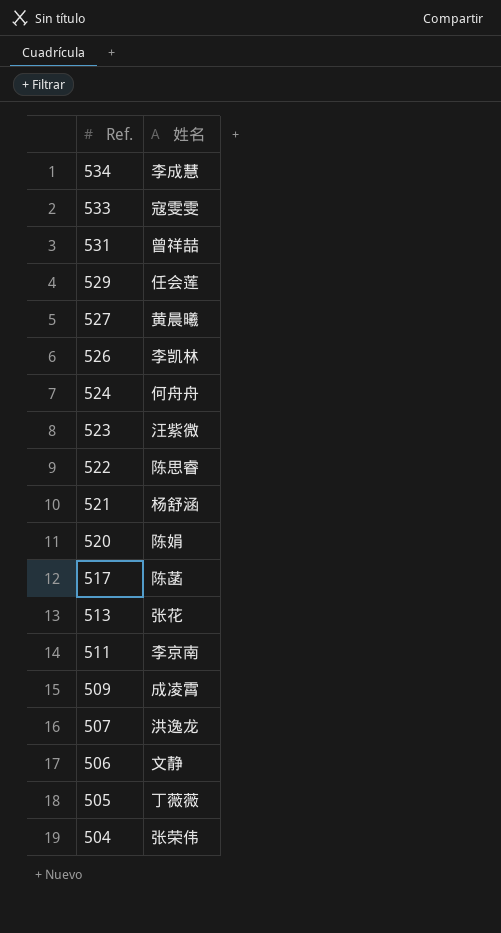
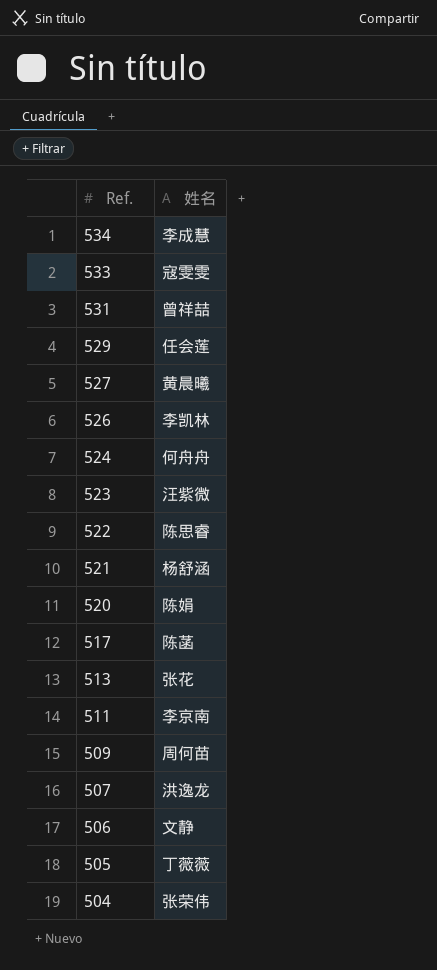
509 | 姓名: 成凌霄 -> 周何苗

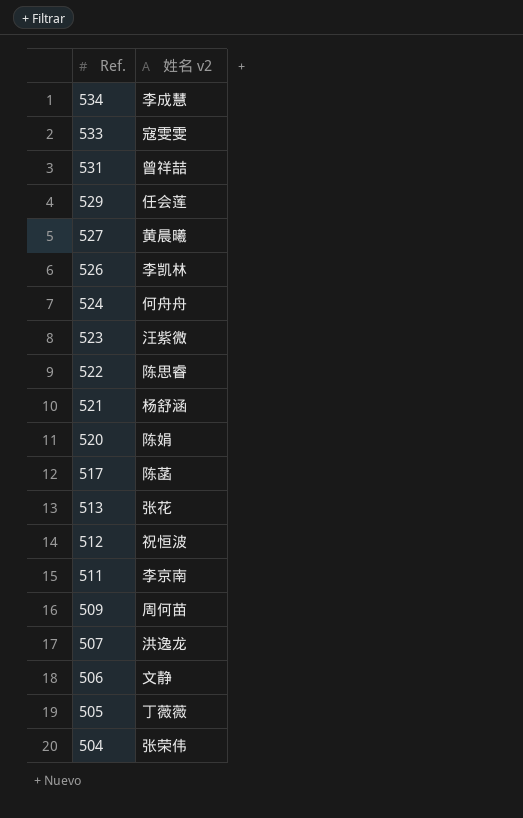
column name: 姓名 -> 姓名 v2
row 512: none -> 祝恒波

